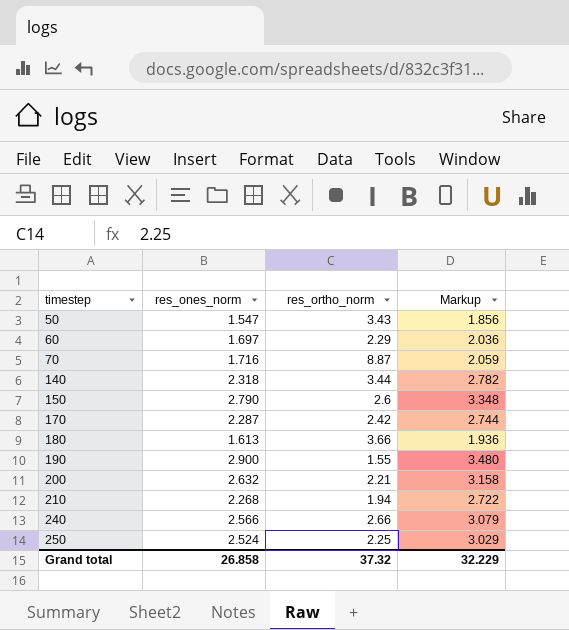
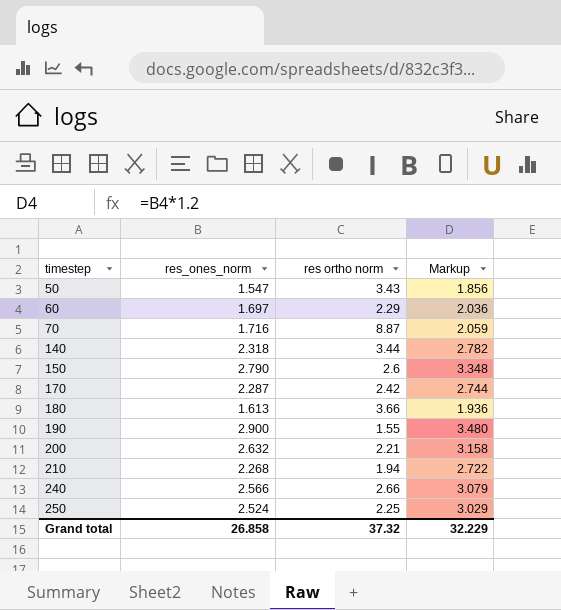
column name: res_ortho_norm -> res ortho norm

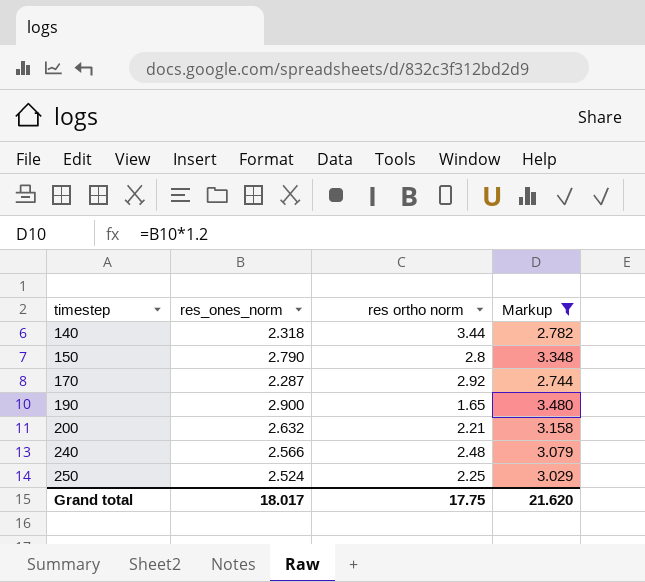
filter: none -> Markup >= 2.744
150 | res ortho norm: 2.6 -> 2.8
170 | res ortho norm: 2.42 -> 2.92
190 | res ortho norm: 1.55 -> 1.65
240 | res ortho norm: 2.66 -> 2.48
Grand total | res_ones_norm: 26.858 -> 18.017
Grand total | res ortho norm: 37.32 -> 17.75
Grand total | Markup: 32.229 -> 21.620

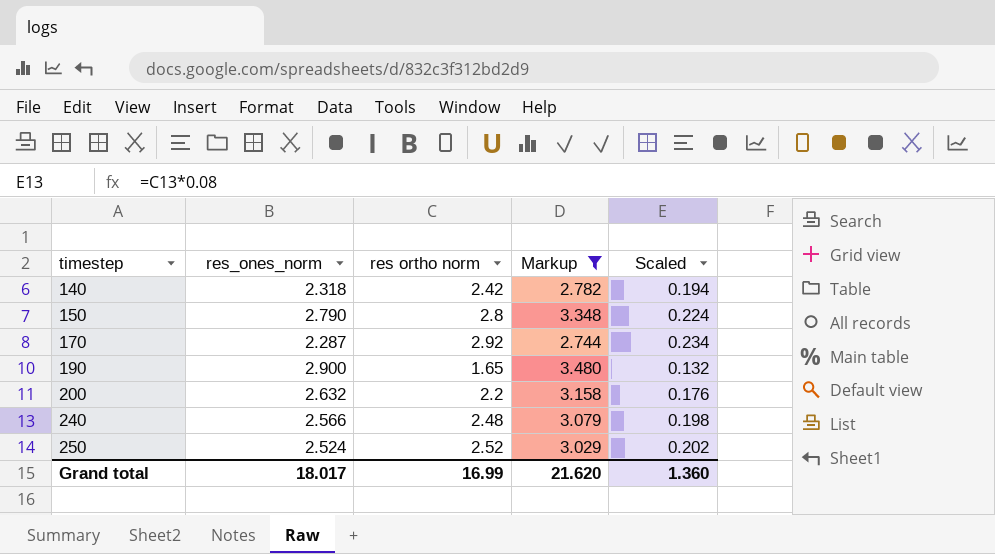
column Scaled | formula: none -> [res ortho norm] * 0.08
140 | res ortho norm: 3.44 -> 2.42
200 | res ortho norm: 2.21 -> 2.2
250 | res ortho norm: 2.25 -> 2.52
Grand total | res ortho norm: 17.75 -> 16.99

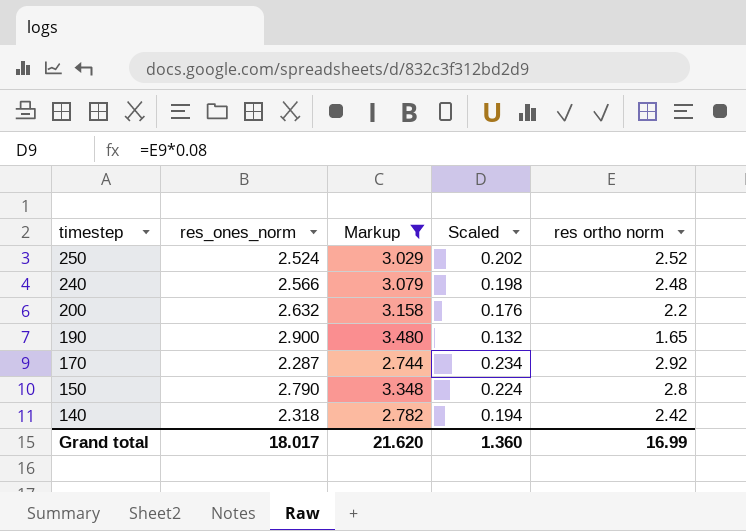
row order: timestep ascending -> timestep descending
column res ortho norm | position: 3 -> 5

